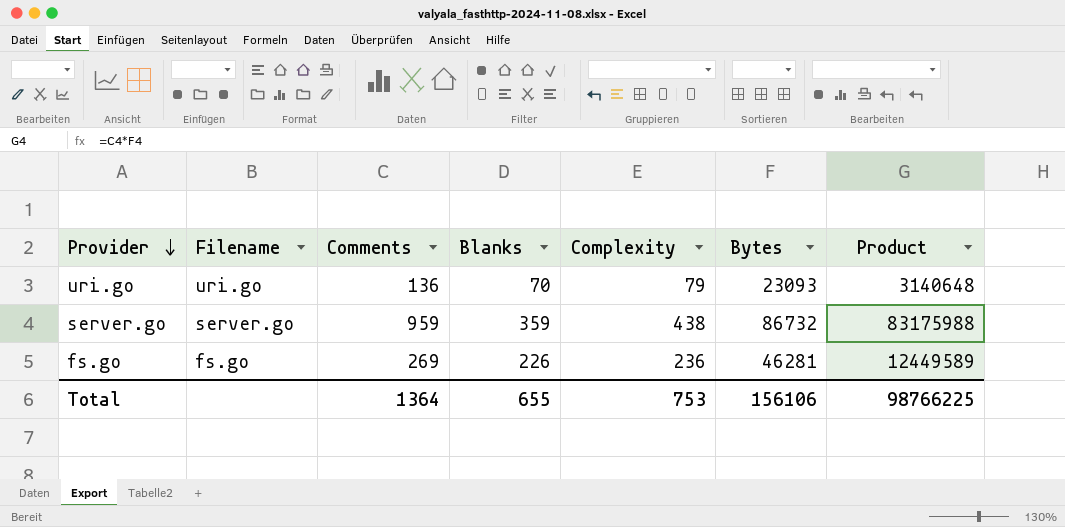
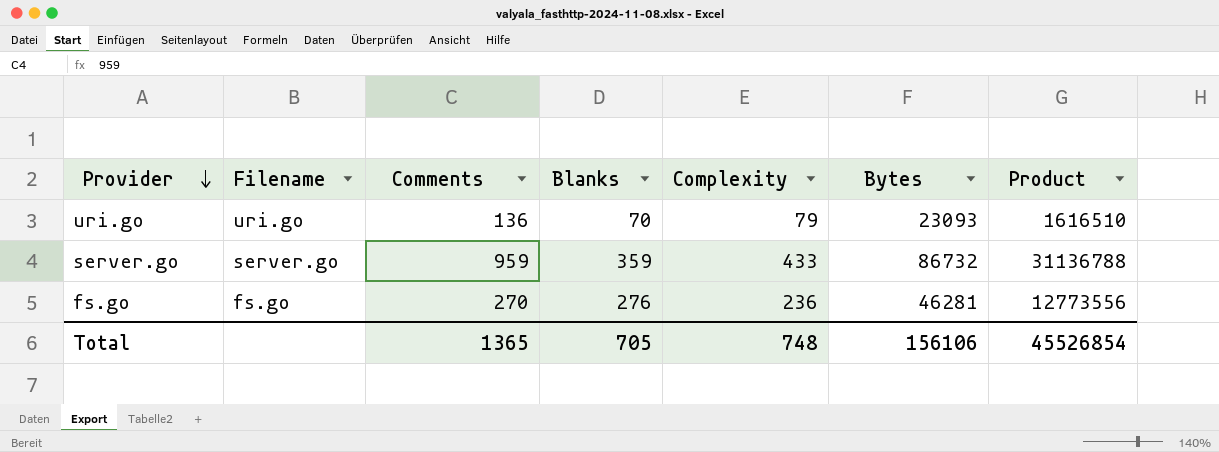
column Product | formula: [Comments] * [Bytes] -> [Blanks] * [Bytes]
server.go | Complexity: 438 -> 433
fs.go | Comments: 269 -> 270
fs.go | Blanks: 226 -> 276
Total | Comments: 1364 -> 1365
Total | Blanks: 655 -> 705
Total | Complexity: 753 -> 748
Total | Product: 98766225 -> 45526854

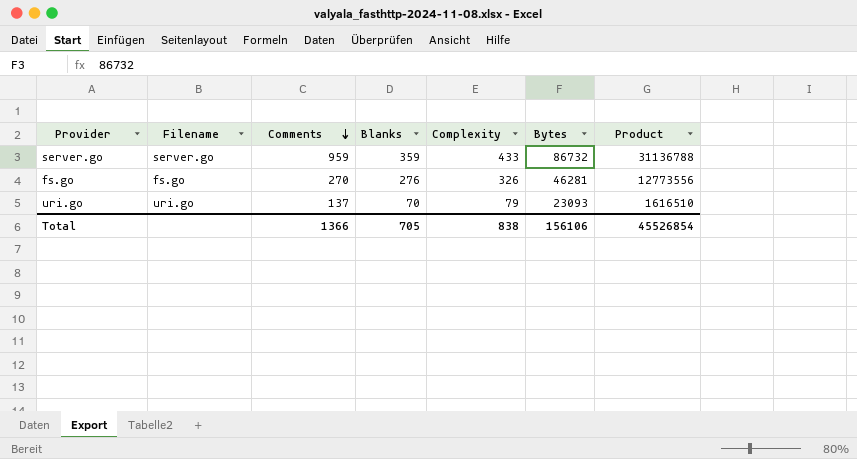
row order: Provider descending -> Comments descending
fs.go | Complexity: 236 -> 326
uri.go | Comments: 136 -> 137
Total | Comments: 1365 -> 1366
Total | Complexity: 748 -> 838

